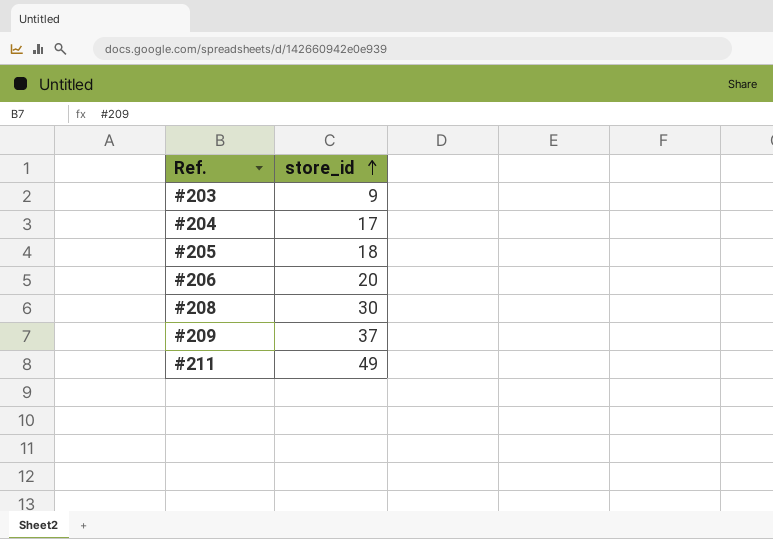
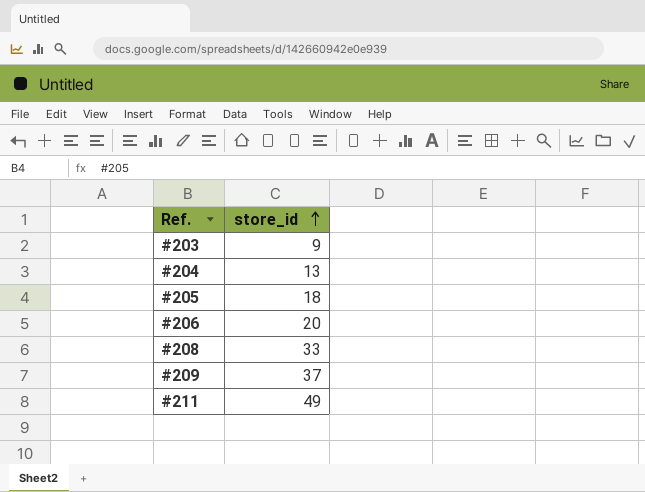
#204 | store_id: 17 -> 13
#208 | store_id: 30 -> 33

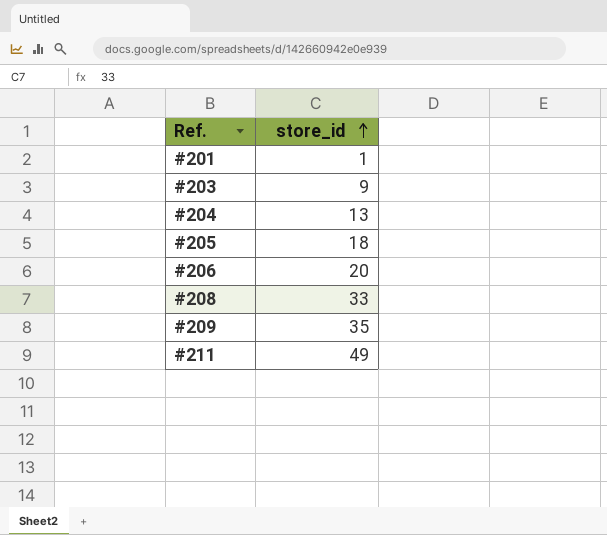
row #201: none -> 1
#209 | store_id: 37 -> 35

